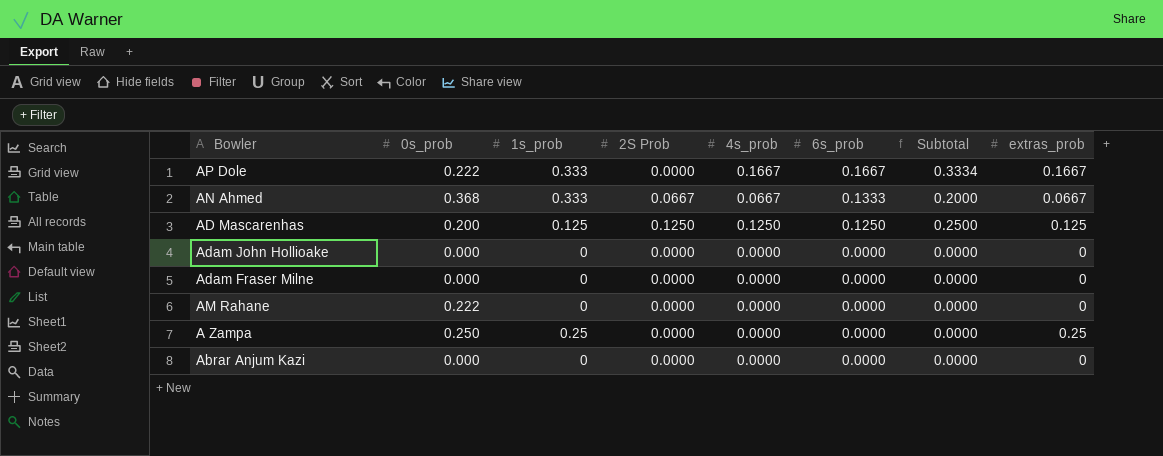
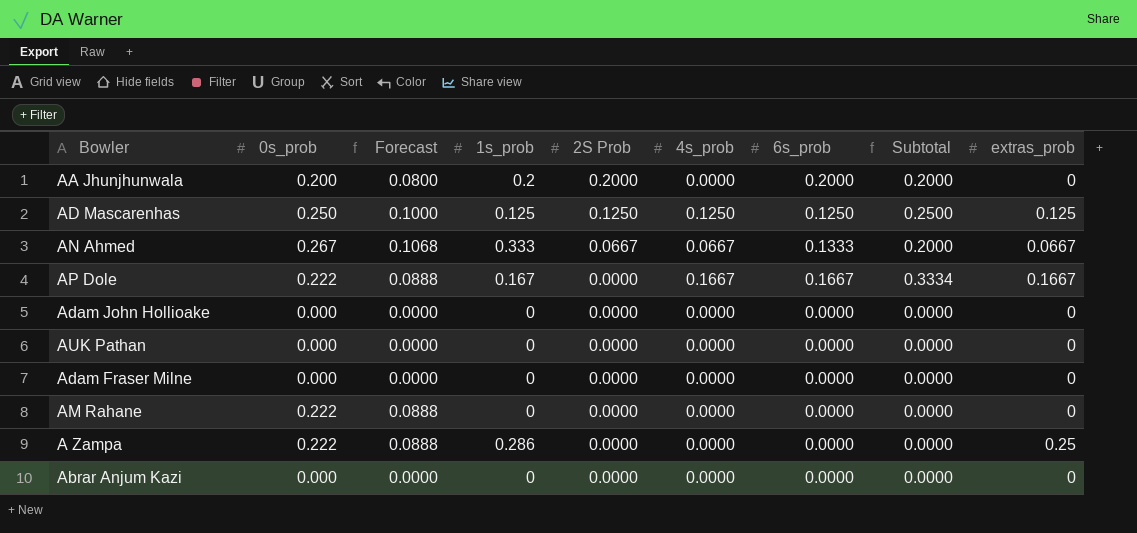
row order: 6s_prob descending -> 2S Prob descending
column Forecast | formula: none -> [0s_prob] * 0.4
row AA Jhunjhunwala: none -> 0.200 | 0.0800 | 0.2 | 0.2000 | 0.0000 | 0.2000 | 0.2000 | 0
AD Mascarenhas | 0s_prob: 0.200 -> 0.250
AN Ahmed | 0s_prob: 0.368 -> 0.267
AP Dole | 1s_prob: 0.333 -> 0.167
row AUK Pathan: none -> 0.000 | 0.0000 | 0 | 0.0000 | 0.0000 | 0.0000 | 0.0000 | 0
A Zampa | 0s_prob: 0.250 -> 0.222
A Zampa | 1s_prob: 0.25 -> 0.286

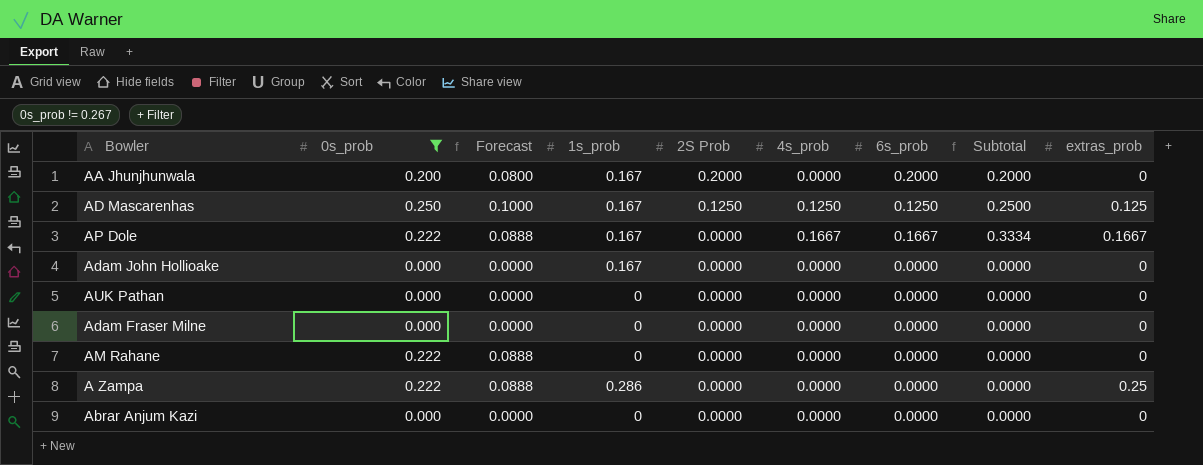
filter: none -> 0s_prob != 0.267
AA Jhunjhunwala | 1s_prob: 0.2 -> 0.167
AD Mascarenhas | 1s_prob: 0.125 -> 0.167
Adam John Hollioake | 1s_prob: 0 -> 0.167

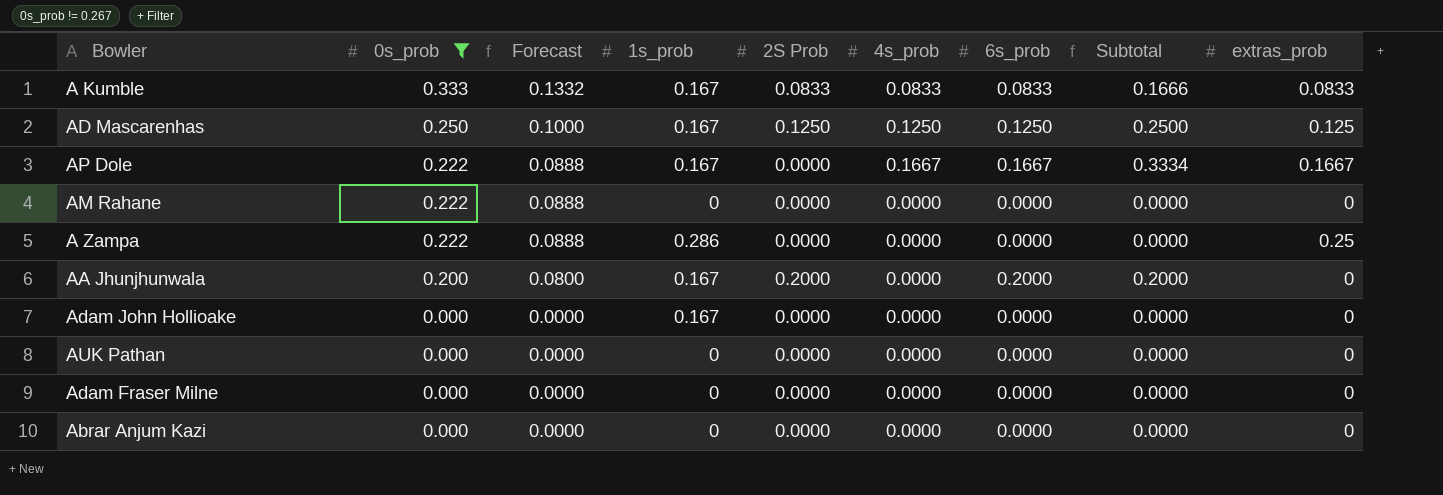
row order: 2S Prob descending -> 0s_prob descending
row A Kumble: none -> 0.333 | 0.1332 | 0.167 | 0.0833 | 0.0833 | 0.0833 | 0.1666 | 0.0833

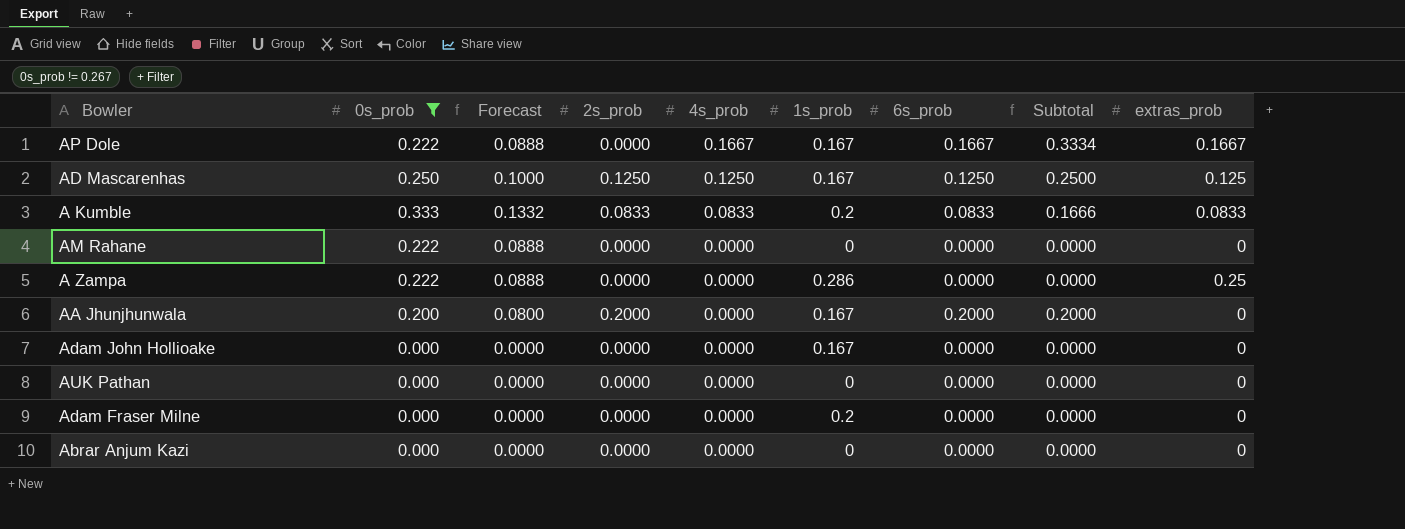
row order: 0s_prob descending -> 4s_prob descending
column name: 2S Prob -> 2s_prob
column 1s_prob | position: 4 -> 6
A Kumble | 1s_prob: 0.167 -> 0.2
Adam Fraser Milne | 1s_prob: 0 -> 0.2

